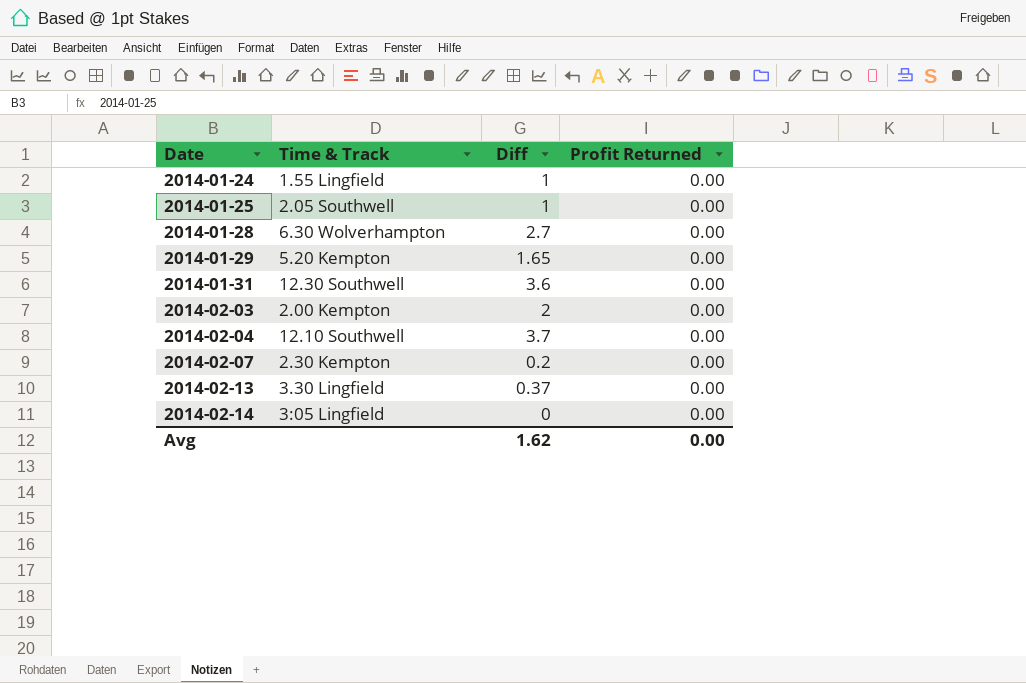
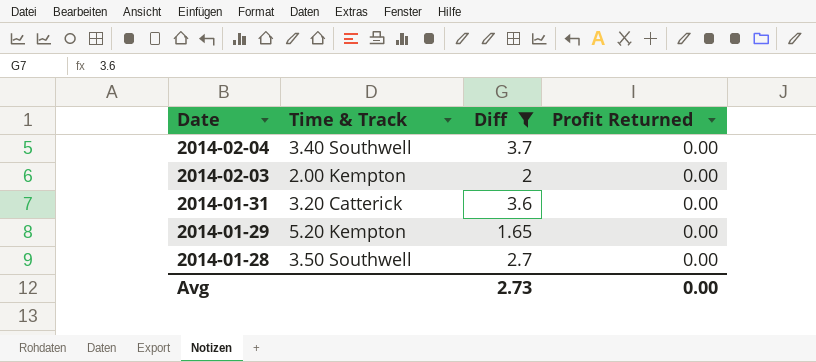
filter: none -> Diff >= 1.65
row order: Date ascending -> Date descending
2014-02-04 | Time & Track: 12.10 Southwell -> 3.40 Southwell
2014-01-31 | Time & Track: 12.30 Southwell -> 3.20 Catterick
2014-01-28 | Time & Track: 6.30 Wolverhampton -> 3.50 Southwell
Avg | Diff: 1.62 -> 2.73

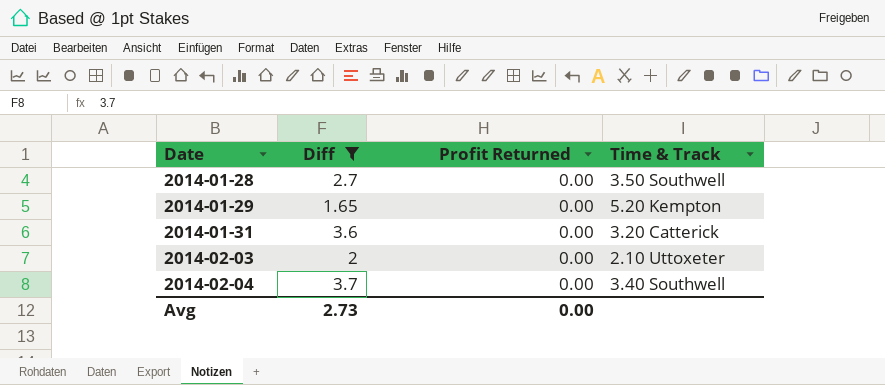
row order: Date descending -> Date ascending
column Time & Track | position: 2 -> 4
2014-02-03 | Time & Track: 2.00 Kempton -> 2.10 Uttoxeter

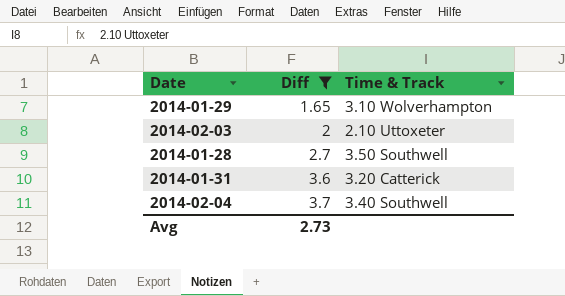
row order: Date ascending -> Diff ascending
column Profit Returned | position: 3 -> none
2014-01-29 | Time & Track: 5.20 Kempton -> 3.10 Wolverhampton

